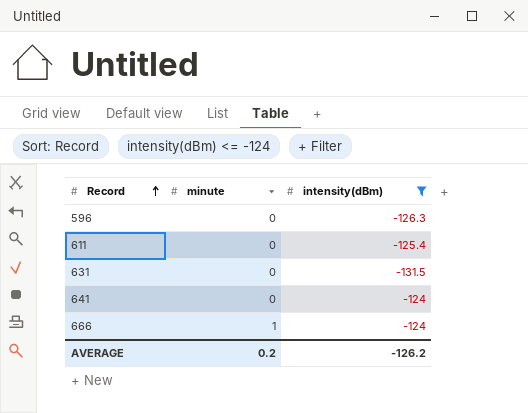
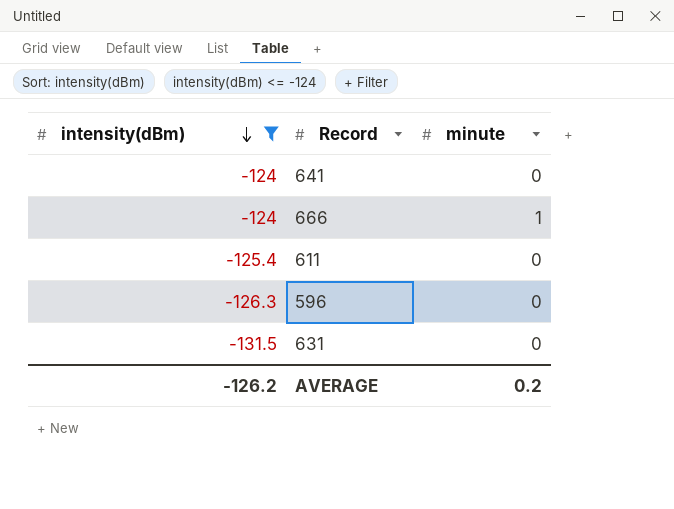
row order: Record ascending -> intensity(dBm) descending
column intensity(dBm) | position: 3 -> 1

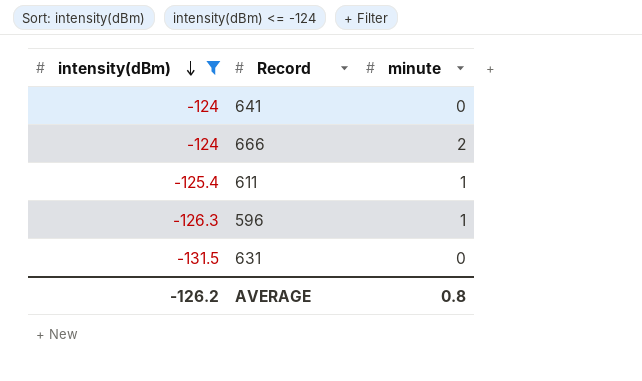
666 | minute: 1 -> 2
611 | minute: 0 -> 1
596 | minute: 0 -> 1
AVERAGE | minute: 0.2 -> 0.8

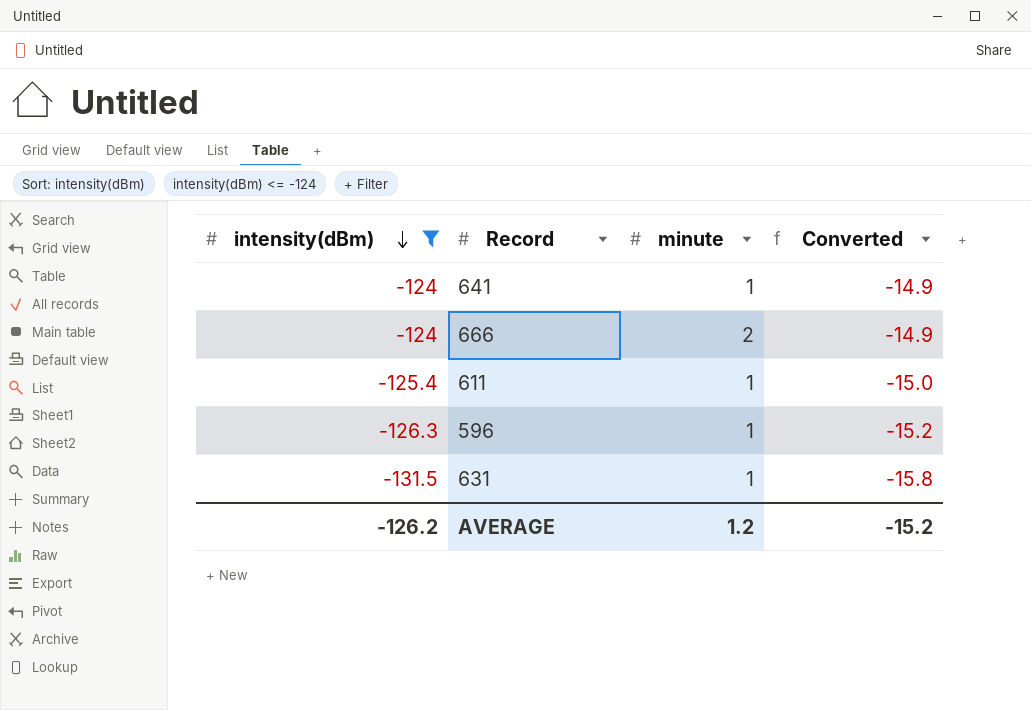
column Converted | formula: none -> [intensity(dBm)] * 0.12
641 | minute: 0 -> 1
631 | minute: 0 -> 1
AVERAGE | minute: 0.8 -> 1.2

